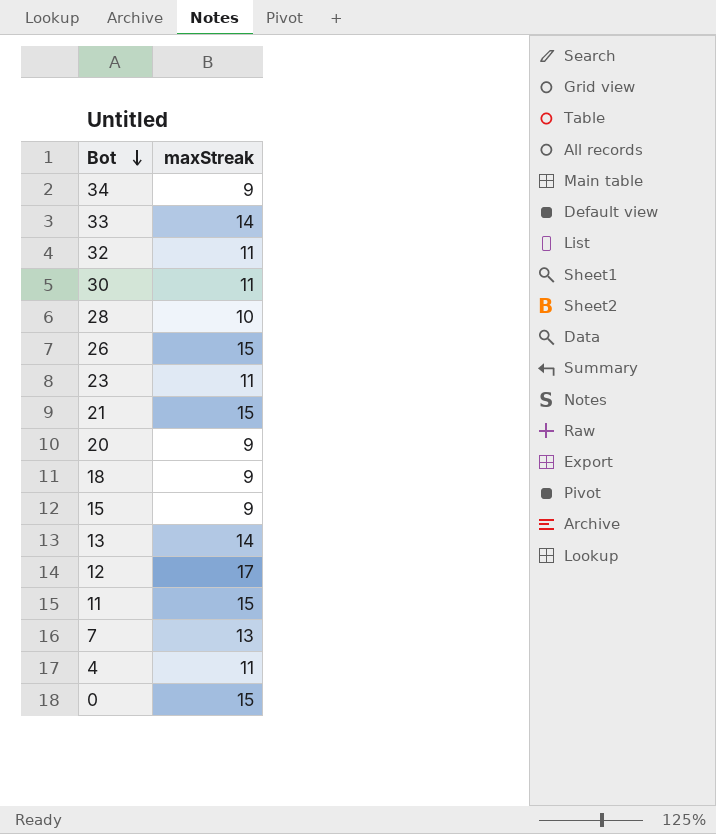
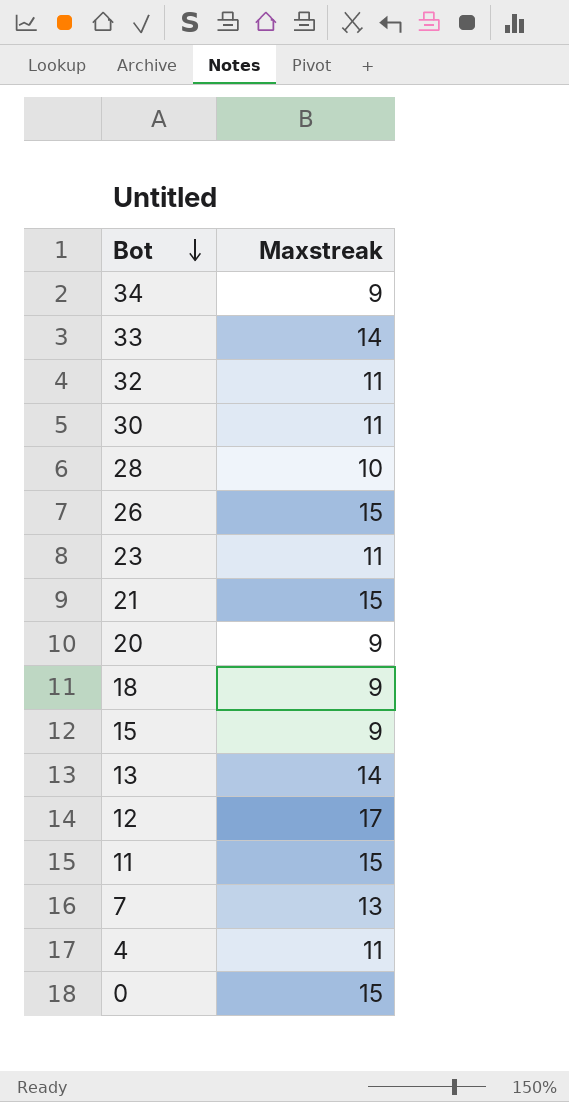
column name: maxStreak -> Maxstreak

